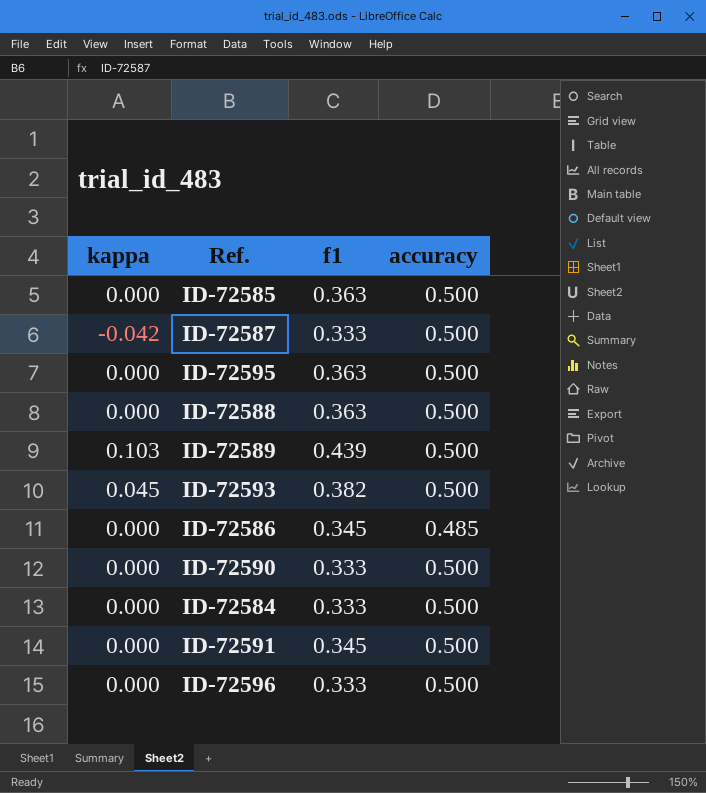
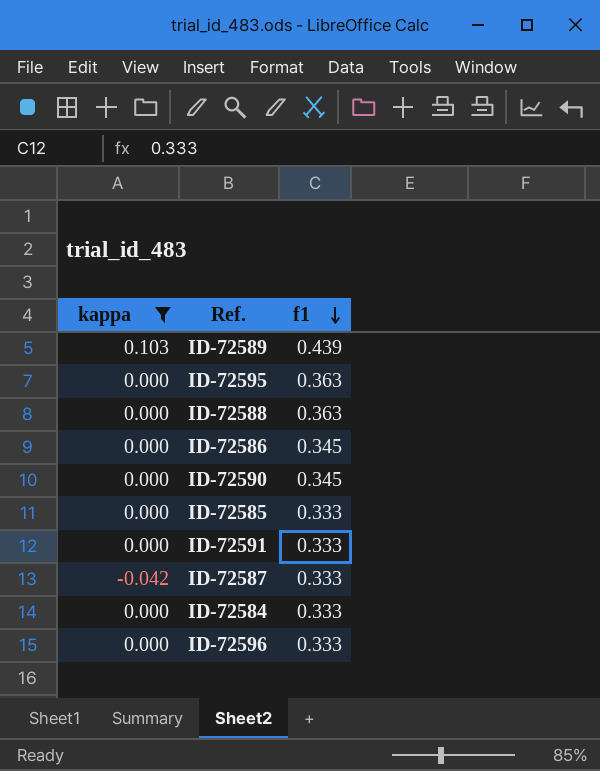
filter: none -> kappa != 0.045
row order: none -> f1 descending
column accuracy | position: 4 -> none
ID-72590 | f1: 0.333 -> 0.345
ID-72585 | f1: 0.363 -> 0.333
ID-72591 | f1: 0.345 -> 0.333

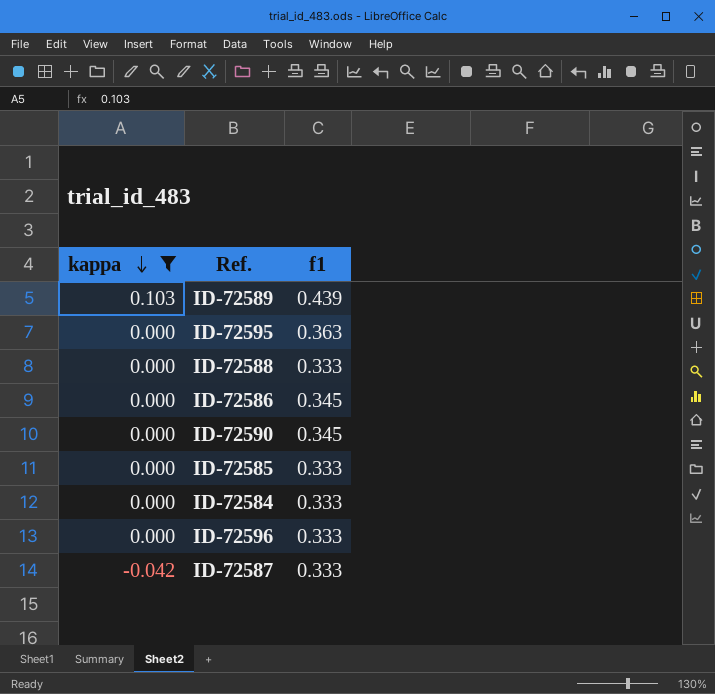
row order: f1 descending -> kappa descending
row ID-72591: 0.000 | 0.333 -> none
ID-72588 | f1: 0.363 -> 0.333

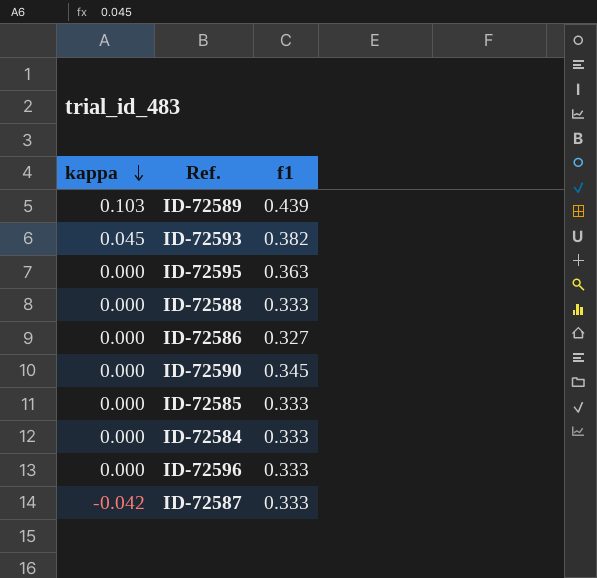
filter: kappa != 0.045 -> none
ID-72586 | f1: 0.345 -> 0.327

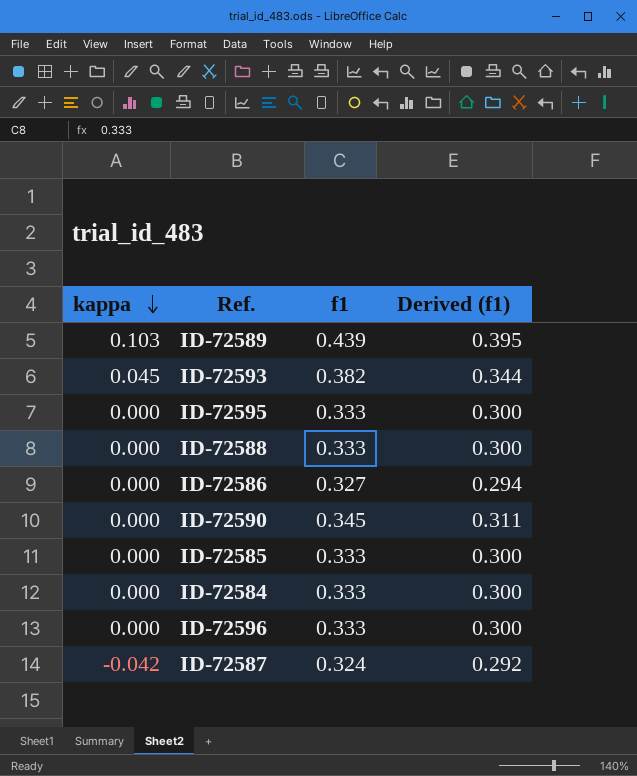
column Derived (f1) | formula: none -> [f1] * 0.9
ID-72595 | f1: 0.363 -> 0.333
ID-72587 | f1: 0.333 -> 0.324

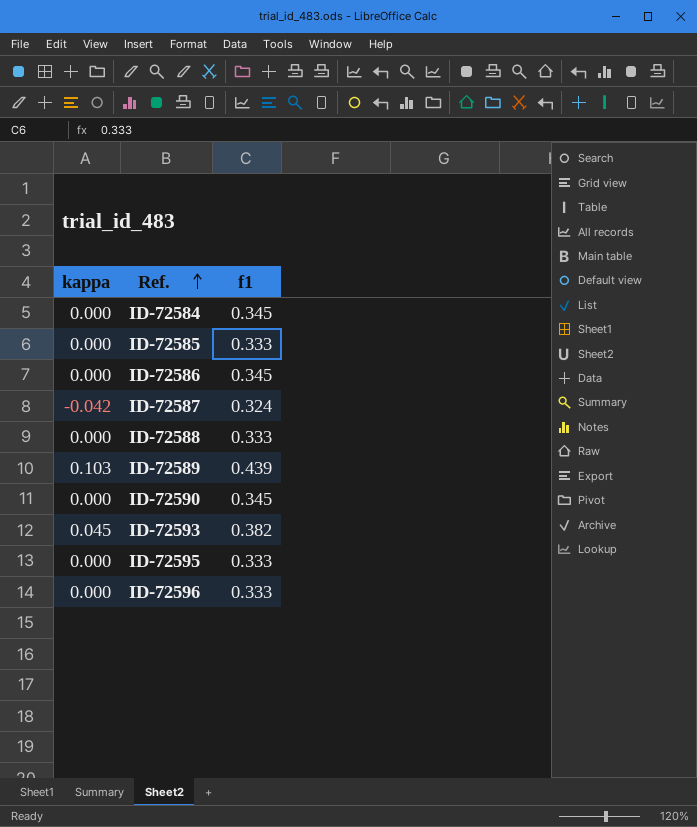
row order: kappa descending -> Ref. ascending
column Derived (f1) | formula: [f1] * 0.9 -> none
ID-72584 | f1: 0.333 -> 0.345
ID-72586 | f1: 0.327 -> 0.345

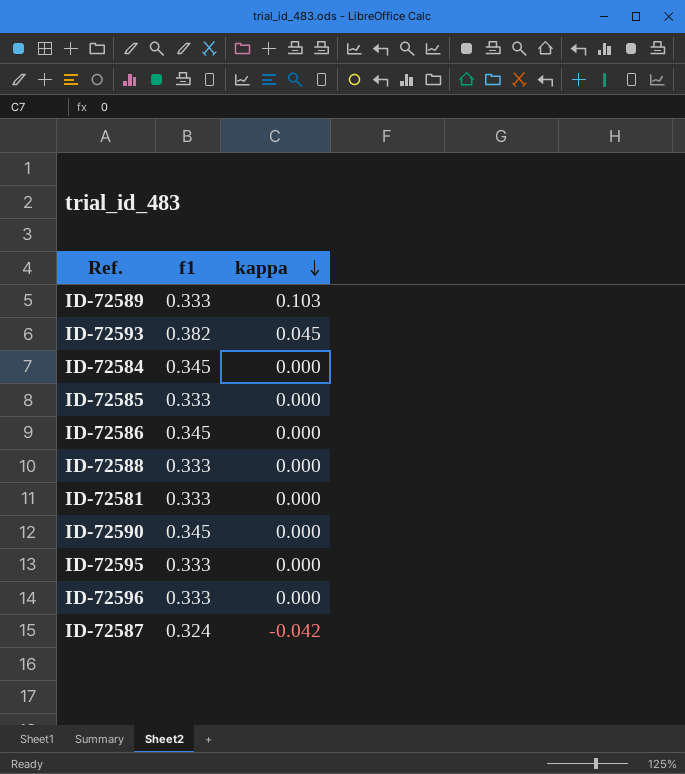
row order: Ref. ascending -> kappa descending
column kappa | position: 1 -> 3
ID-72589 | f1: 0.439 -> 0.333
row ID-72581: none -> 0.333 | 0.000

